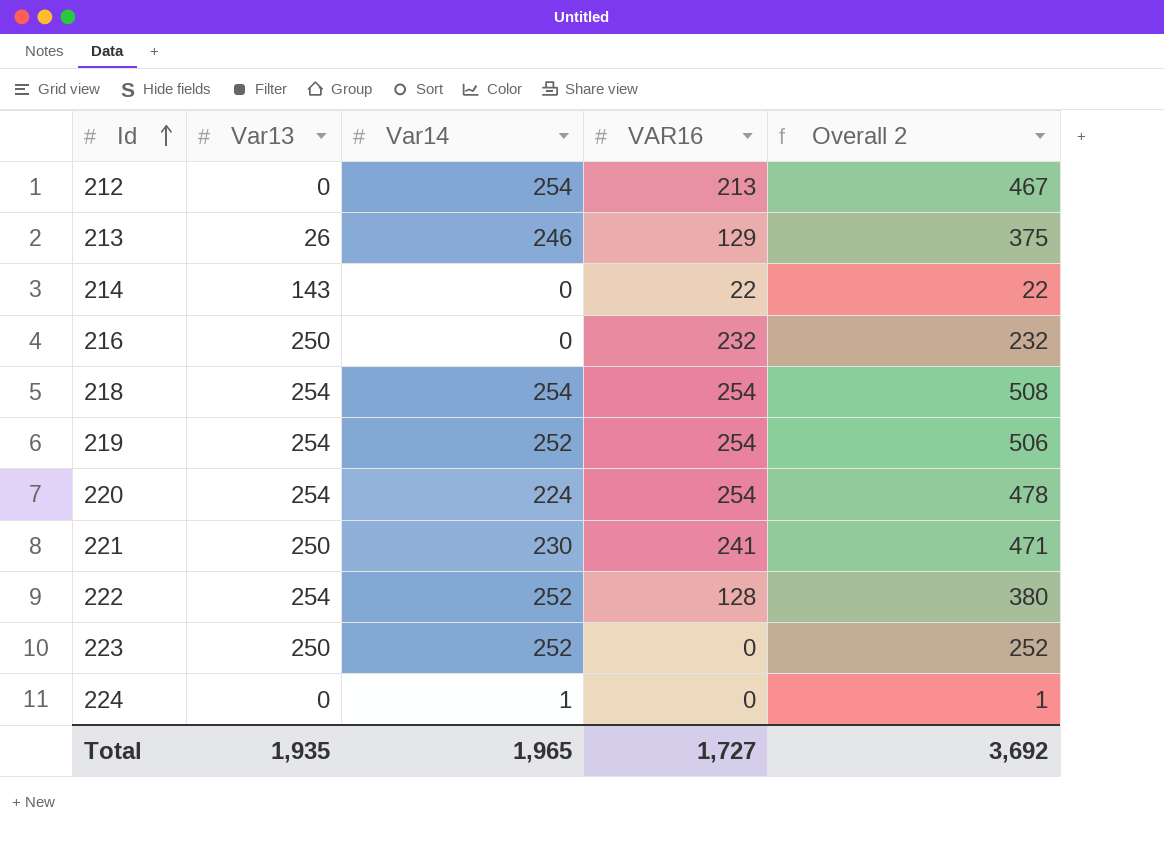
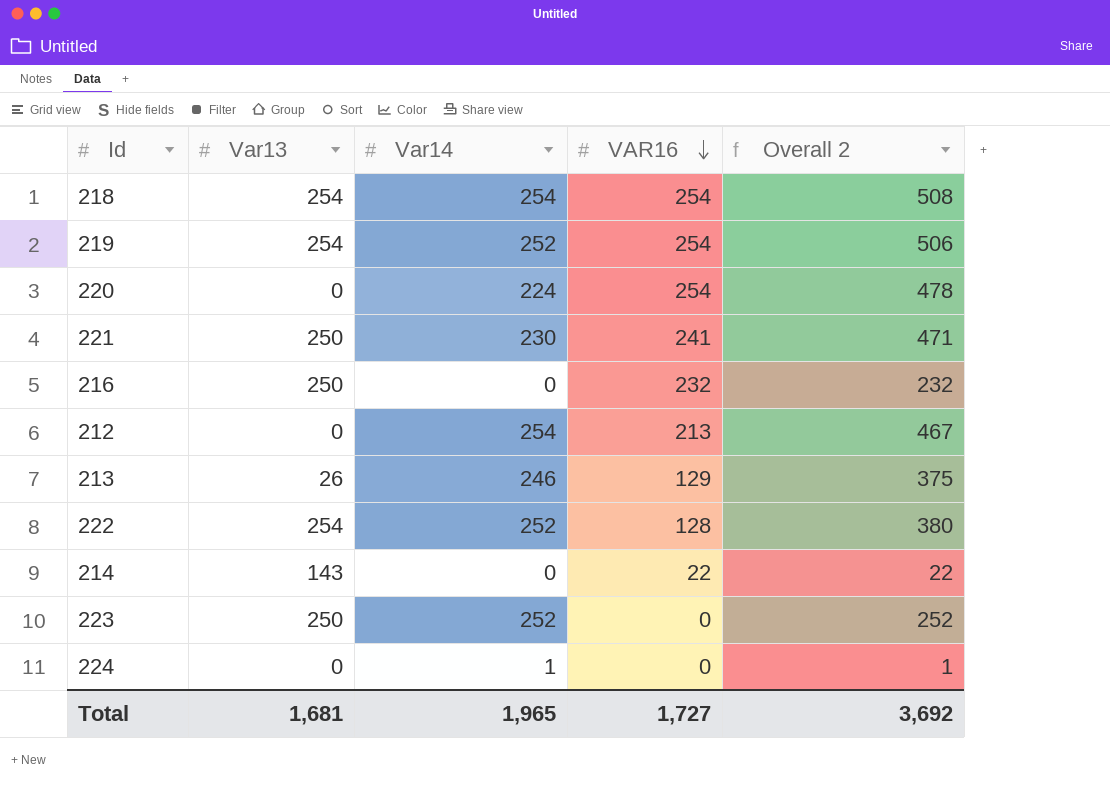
row order: Id ascending -> VAR16 descending
220 | Var13: 254 -> 0
Total | Var13: 1,935 -> 1,681

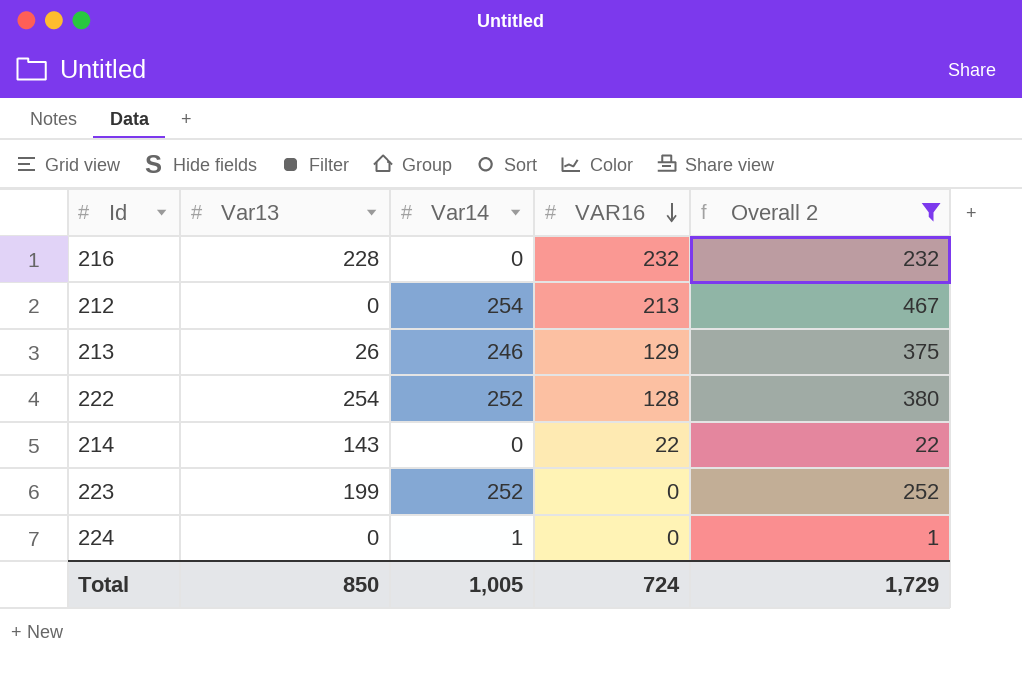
filter: none -> Overall 2 <= 467
216 | Var13: 250 -> 228
223 | Var13: 250 -> 199
Total | Var13: 1,681 -> 850
Total | Var14: 1,965 -> 1,005
Total | VAR16: 1,727 -> 724
Total | Overall 2: 3,692 -> 1,729

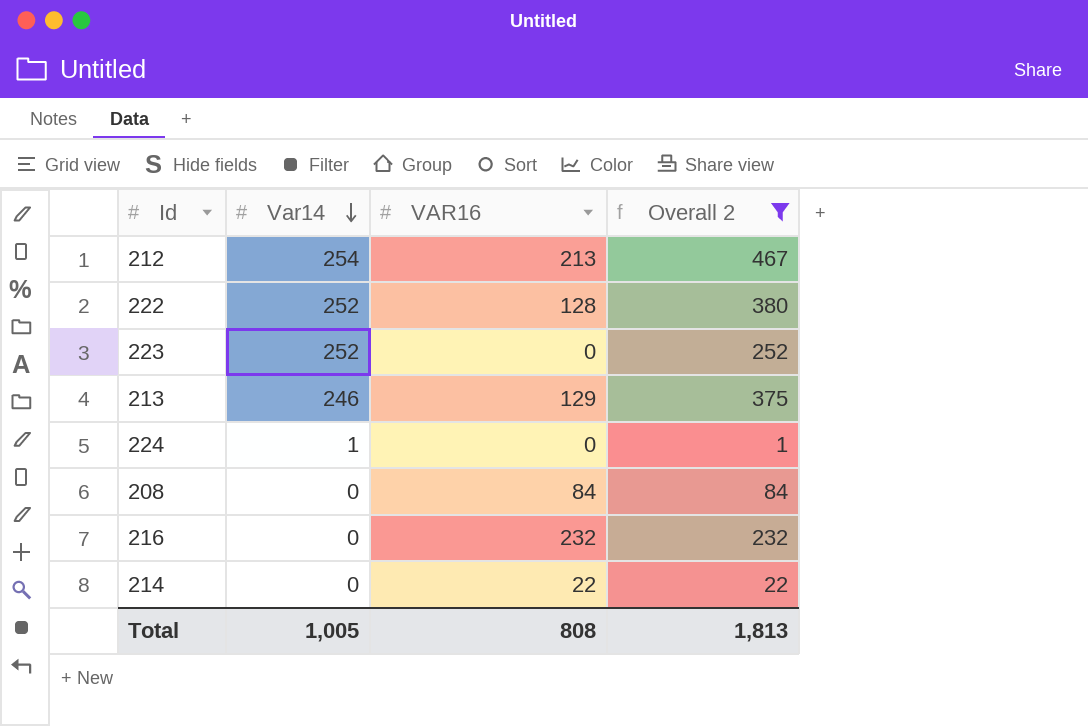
row order: VAR16 descending -> Var14 descending
column Var13 | position: 2 -> none
row 208: none -> 0 | 84 | 84
Total | VAR16: 724 -> 808
Total | Overall 2: 1,729 -> 1,813

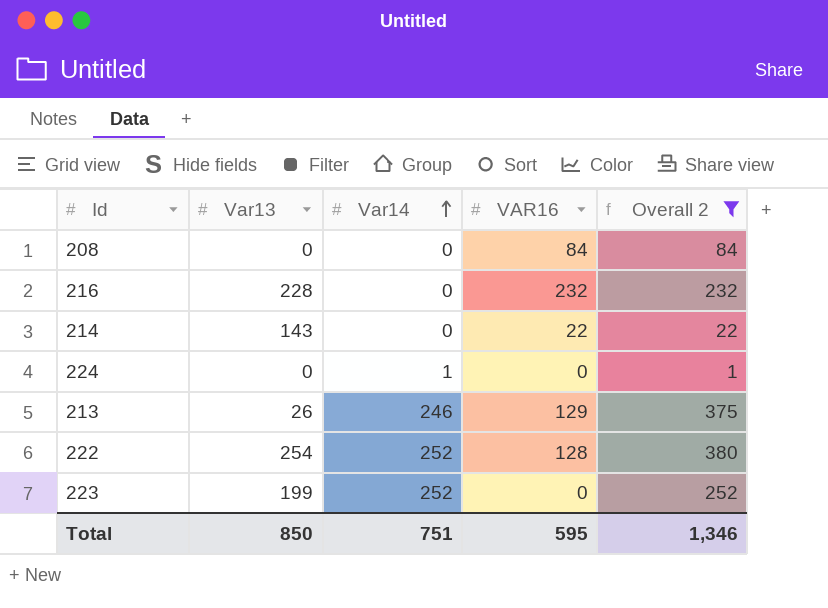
row order: Var14 descending -> Var14 ascending
column Var13 | position: none -> 2
row 212: 254 | 213 | 467 -> none
Total | Var14: 1,005 -> 751
Total | VAR16: 808 -> 595
Total | Overall 2: 1,813 -> 1,346

